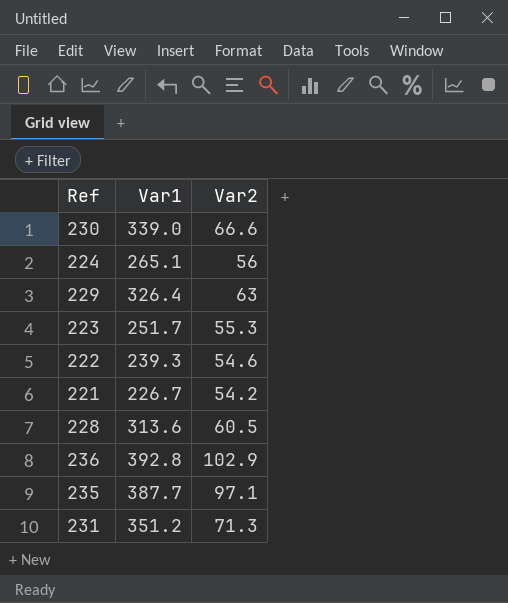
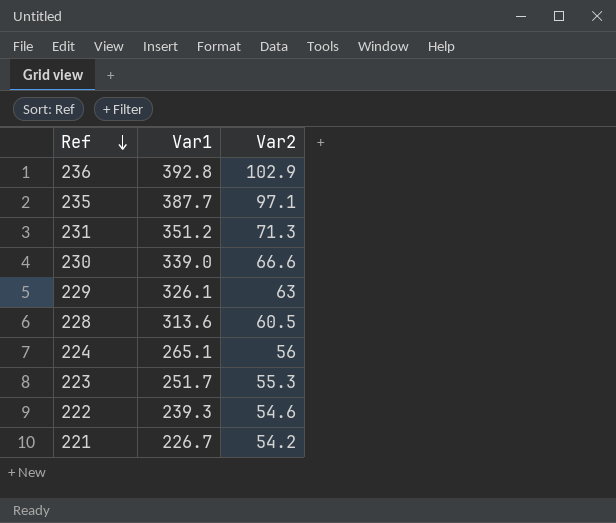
row order: none -> Ref descending
229 | Var1: 326.4 -> 326.1

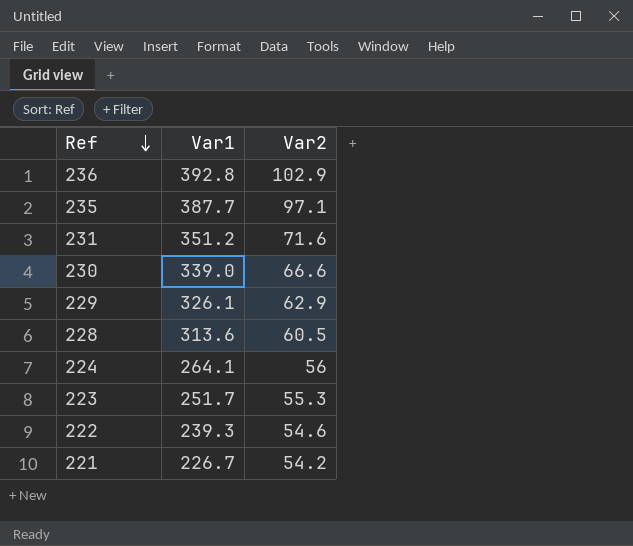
231 | Var2: 71.3 -> 71.6
229 | Var2: 63 -> 62.9
224 | Var1: 265.1 -> 264.1

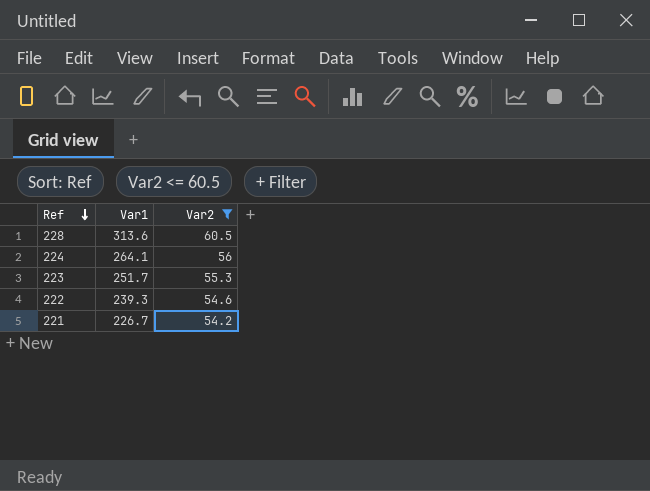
filter: none -> Var2 <= 60.5

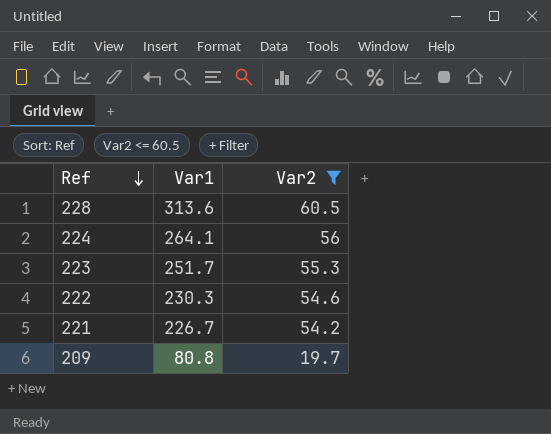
222 | Var1: 239.3 -> 230.3
row 209: none -> 80.8 | 19.7

